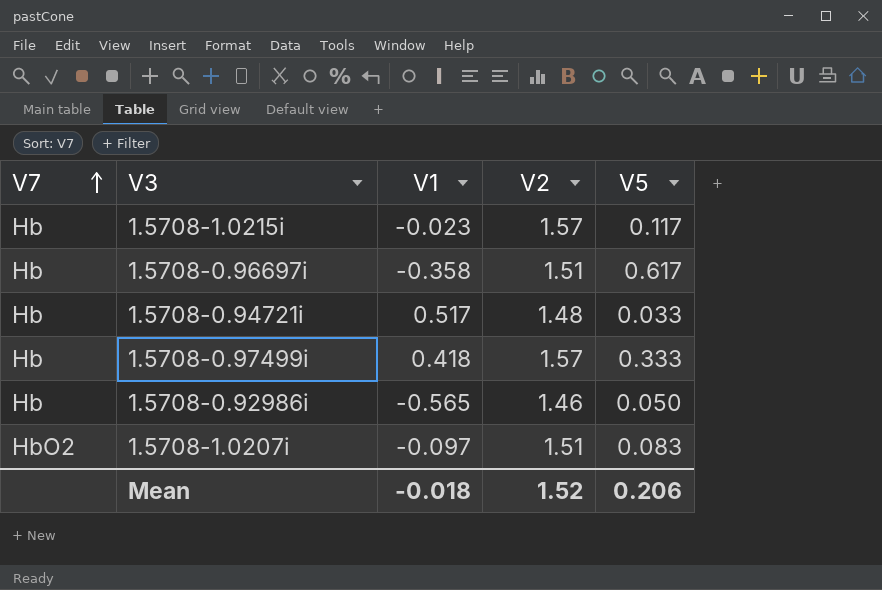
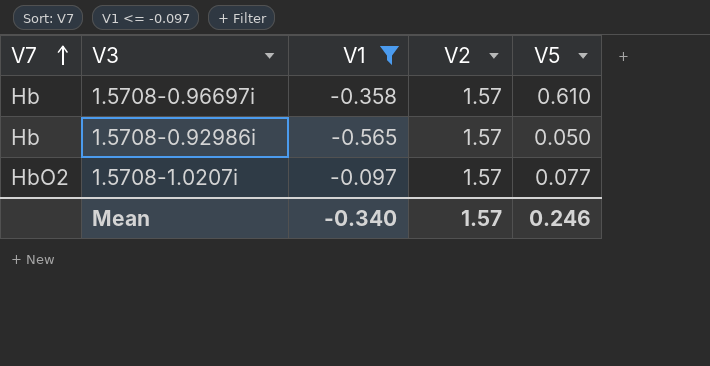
filter: none -> V1 <= -0.097
1.5708-0.96697i | V2: 1.51 -> 1.57
1.5708-0.96697i | V5: 0.617 -> 0.610
1.5708-0.92986i | V2: 1.46 -> 1.57
1.5708-1.0207i | V2: 1.51 -> 1.57
1.5708-1.0207i | V5: 0.083 -> 0.077
Mean | V1: -0.018 -> -0.340
Mean | V2: 1.52 -> 1.57
Mean | V5: 0.206 -> 0.246

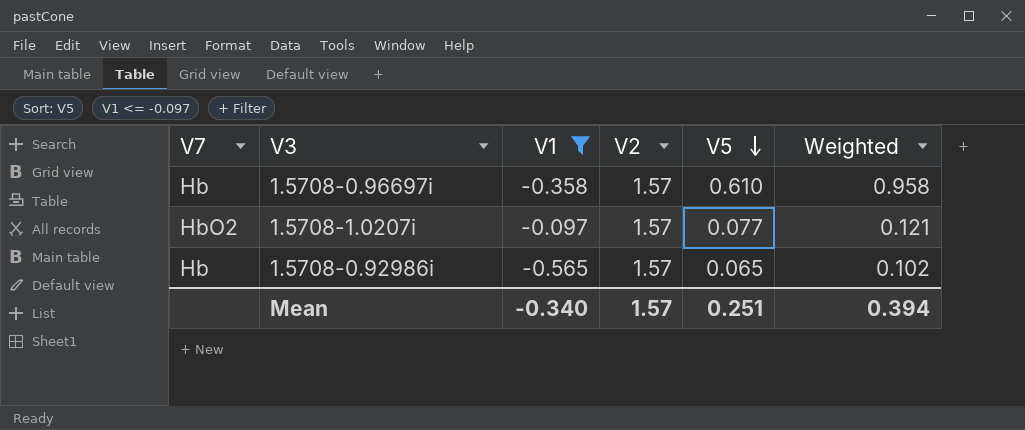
row order: V7 ascending -> V5 descending
column Weighted | formula: none -> [V2] * [V5]
1.5708-0.92986i | V5: 0.050 -> 0.065
Mean | V5: 0.246 -> 0.251

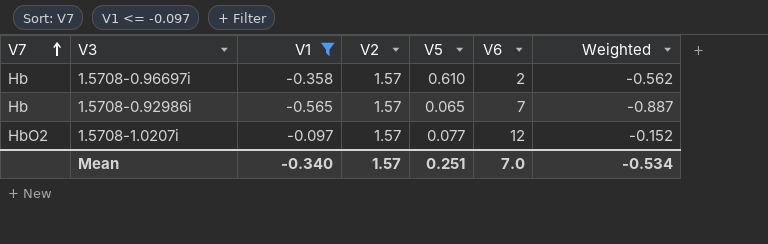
row order: V5 descending -> V7 ascending
column V6 | position: none -> 6
column Weighted | formula: [V2] * [V5] -> [V1] * [V2]
Mean | Weighted: 0.394 -> -0.534

